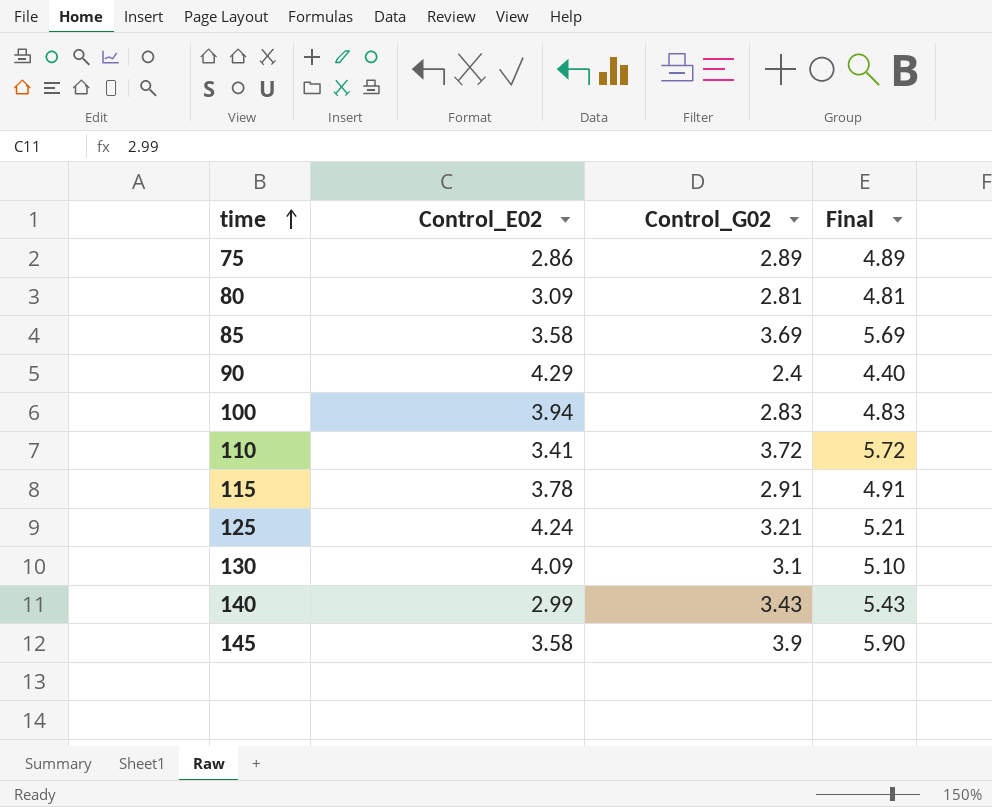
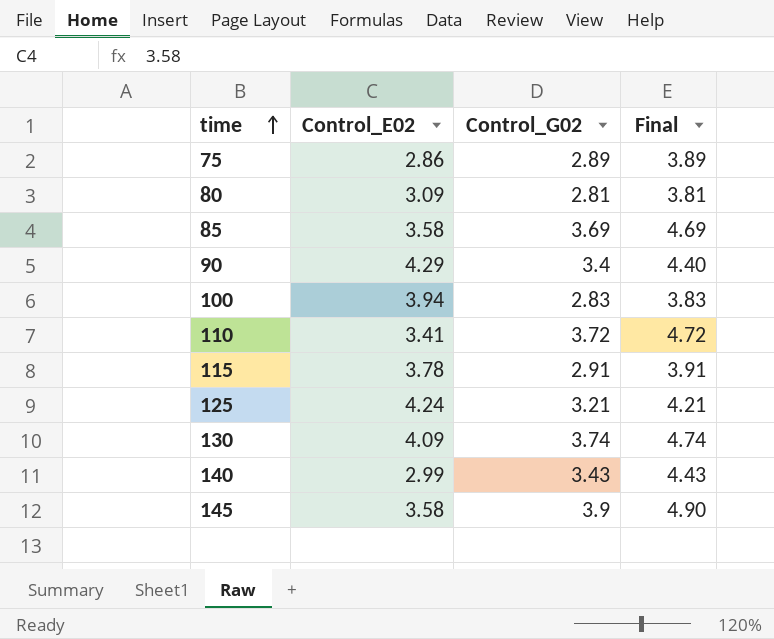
column Final | formula: [Control_G02] + 2 -> [Control_G02] + 1
90 | Control_G02: 2.4 -> 3.4
130 | Control_G02: 3.1 -> 3.74

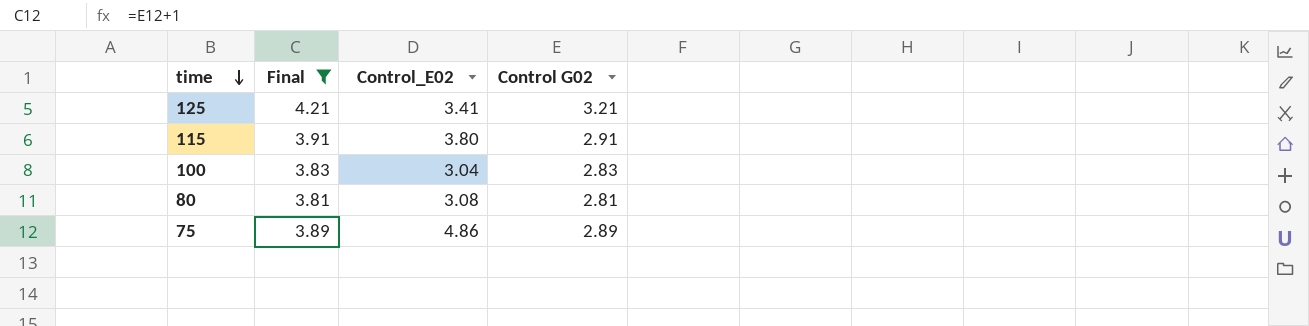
filter: none -> Final <= 4.21
row order: time ascending -> time descending
column Final | position: 4 -> 2
column name: Control_G02 -> Control G02
125 | Control_E02: 4.24 -> 3.41
115 | Control_E02: 3.78 -> 3.80
100 | Control_E02: 3.94 -> 3.04
80 | Control_E02: 3.09 -> 3.08
75 | Control_E02: 2.86 -> 4.86

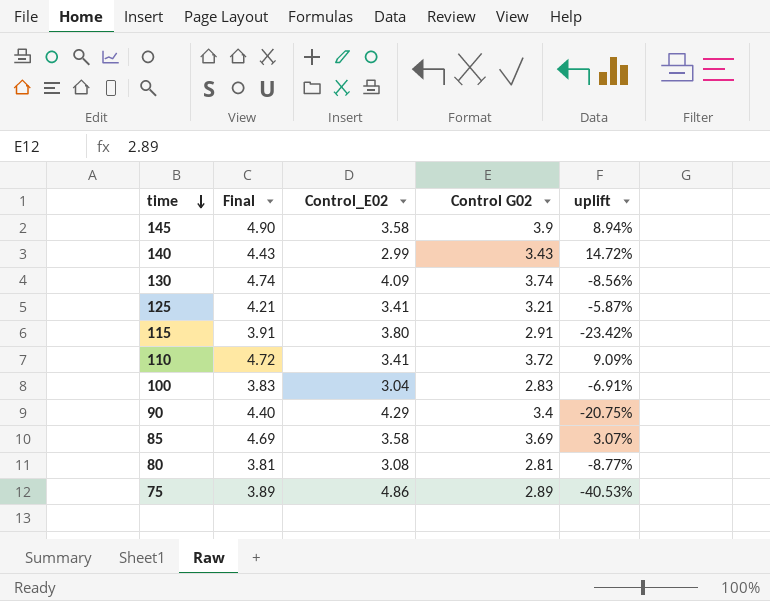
filter: Final <= 4.21 -> none
column uplift | formula: none -> ([Control G02] - [Control_E02]) / [Control_E02]

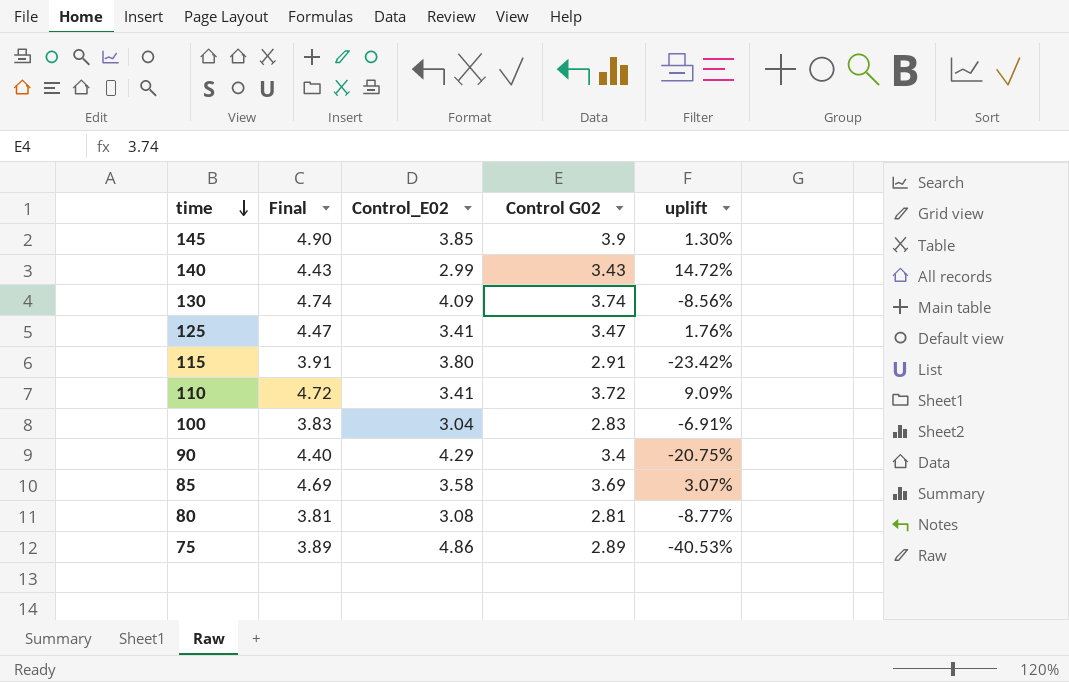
145 | Control_E02: 3.58 -> 3.85
145 | uplift: 8.94% -> 1.30%
125 | Final: 4.21 -> 4.47
125 | Control G02: 3.21 -> 3.47
125 | uplift: -5.87% -> 1.76%

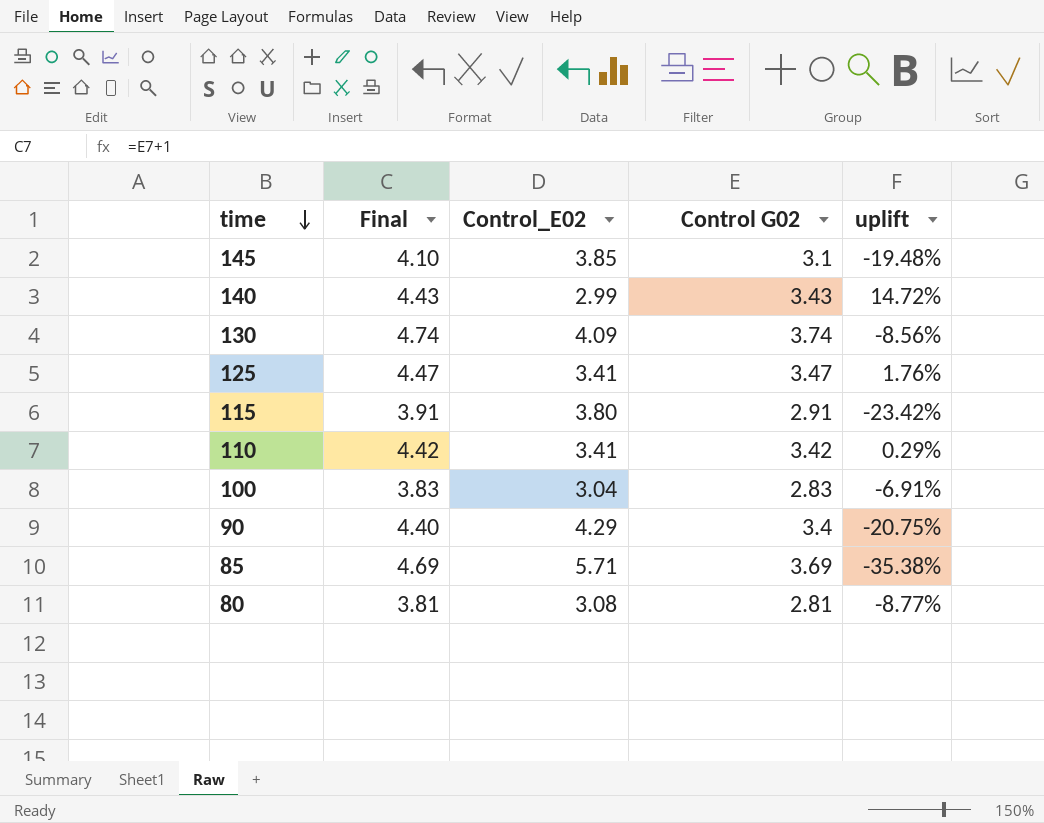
row 75: 3.89 | 4.86 | 2.89 | -40.53% -> none
145 | Final: 4.90 -> 4.10
145 | Control G02: 3.9 -> 3.1
145 | uplift: 1.30% -> -19.48%
110 | Final: 4.72 -> 4.42
110 | Control G02: 3.72 -> 3.42
110 | uplift: 9.09% -> 0.29%
85 | Control_E02: 3.58 -> 5.71
85 | uplift: 3.07% -> -35.38%

